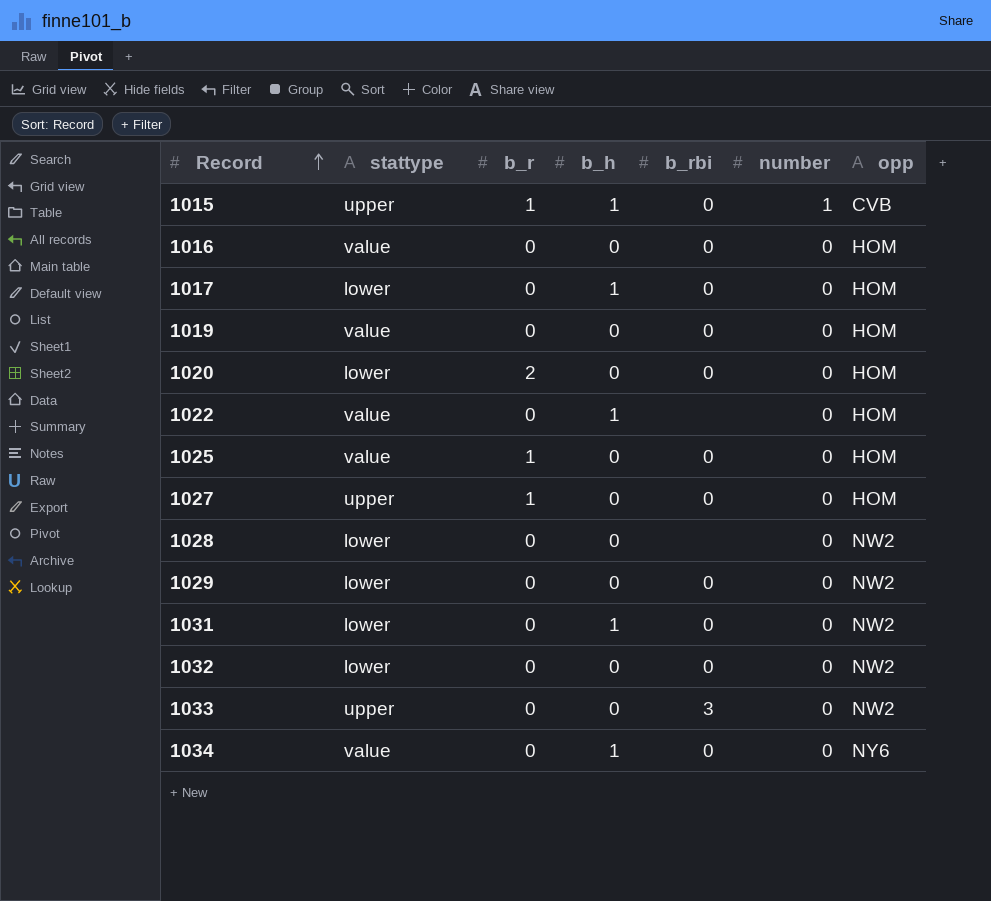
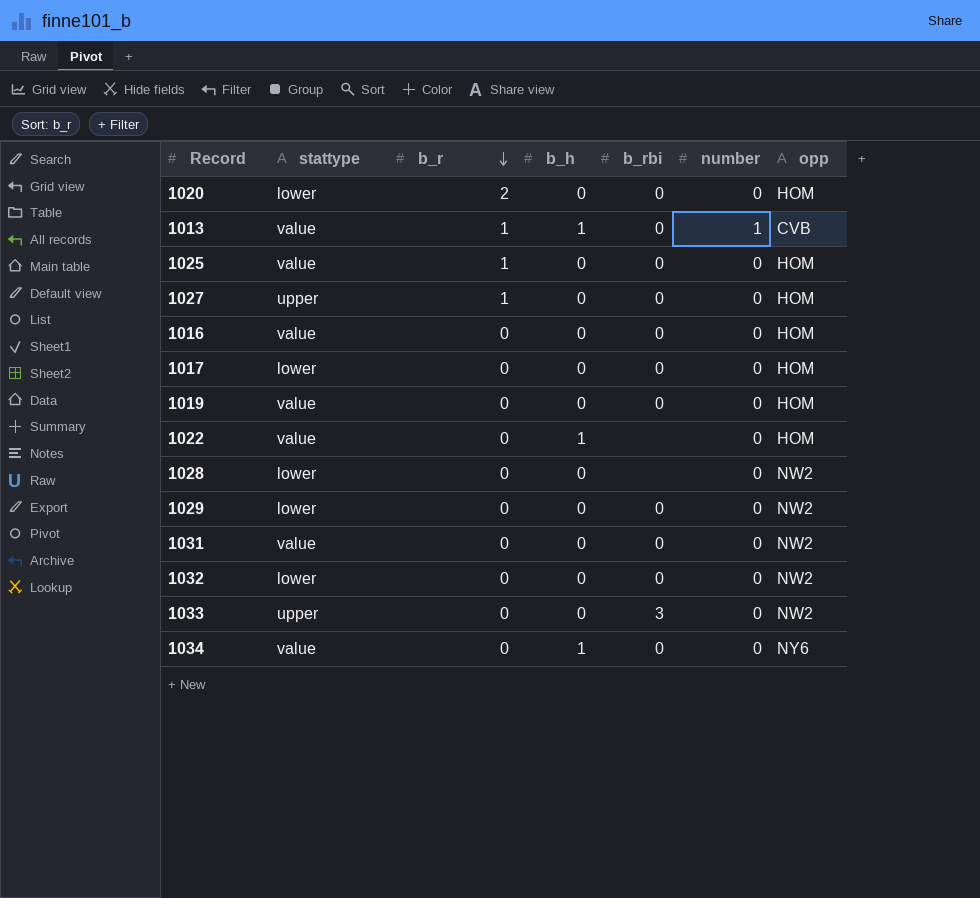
row order: Record ascending -> b_r descending
row 1015: upper | 1 | 1 | 0 | 1 | CVB -> none
row 1013: none -> value | 1 | 1 | 0 | 1 | CVB
1017 | b_h: 1 -> 0
1031 | stattype: lower -> value
1031 | b_h: 1 -> 0

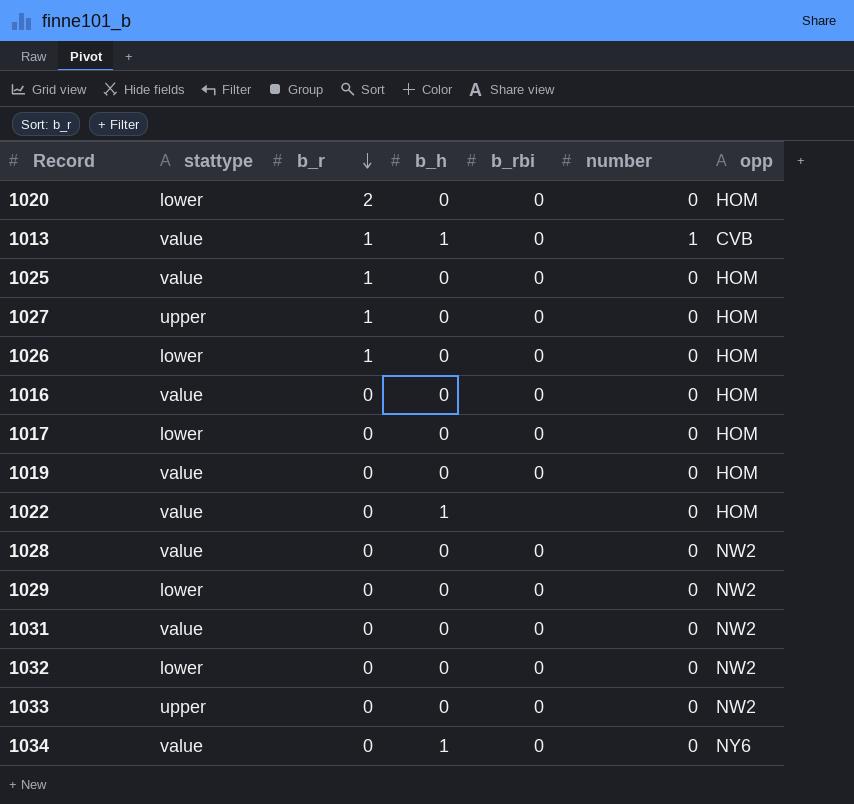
row 1026: none -> lower | 1 | 0 | 0 | 0 | HOM
1028 | stattype: lower -> value
1028 | b_rbi: none -> 0
1033 | b_rbi: 3 -> 0

